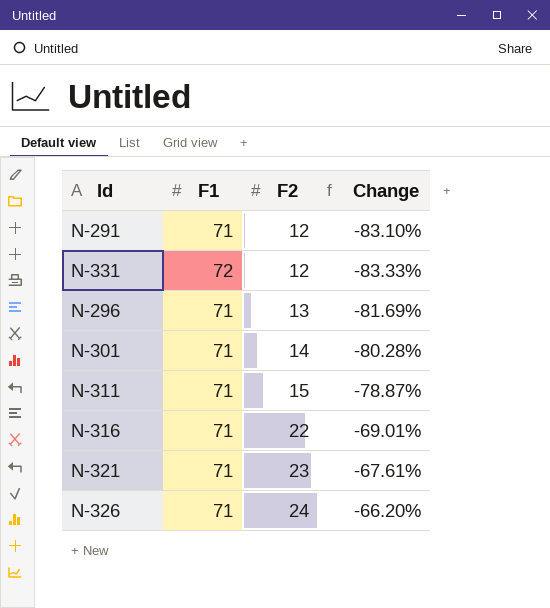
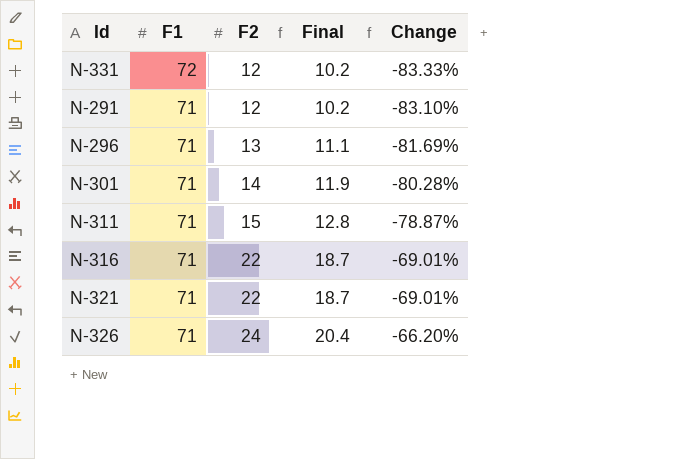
row order: F2 ascending -> F1 descending
column Final | formula: none -> [F2] * 0.85
N-321 | F2: 23 -> 22
N-321 | Change: -67.61% -> -69.01%

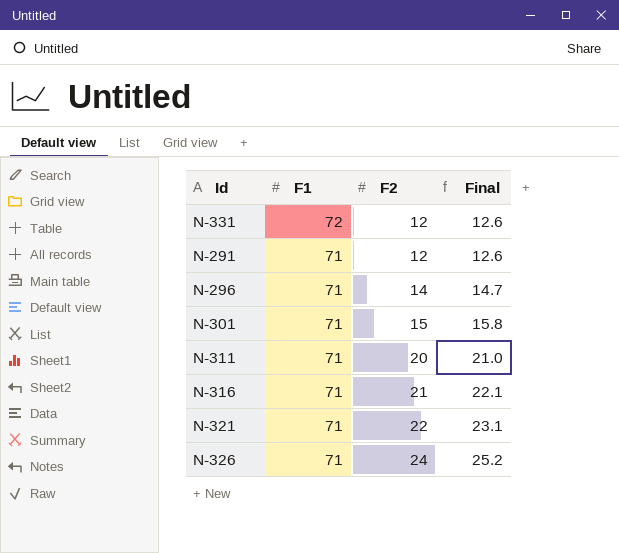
column Change | formula: ([F2] - [F1]) / [F1] -> none
column Final | formula: [F2] * 0.85 -> [F2] * 1.05
N-296 | F2: 13 -> 14
N-301 | F2: 14 -> 15
N-311 | F2: 15 -> 20
N-316 | F2: 22 -> 21

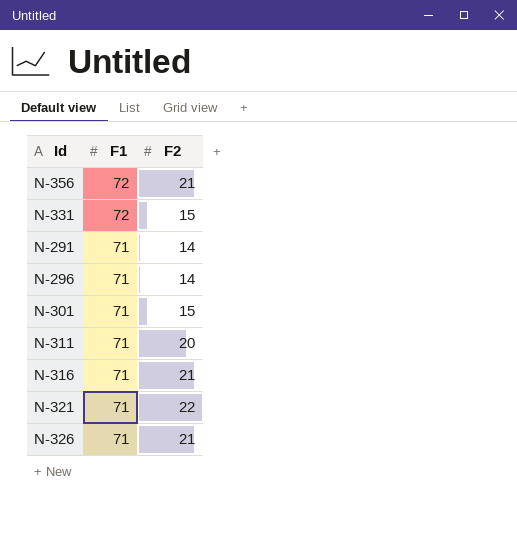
column Final | formula: [F2] * 1.05 -> none
row N-356: none -> 72 | 21
N-331 | F2: 12 -> 15
N-291 | F2: 12 -> 14
N-326 | F2: 24 -> 21

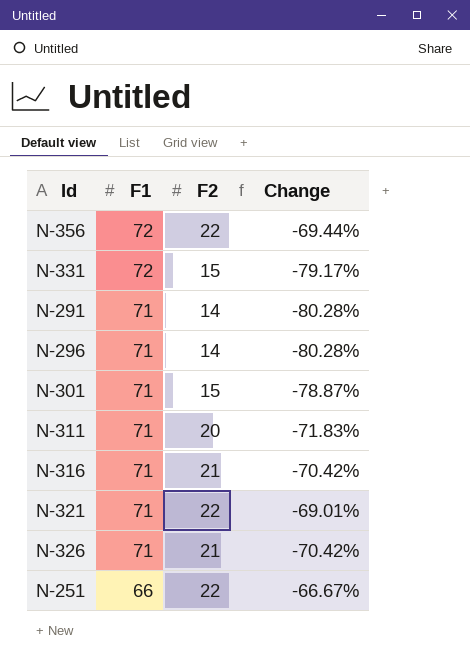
column Change | formula: none -> ([F2] - [F1]) / [F1]
N-356 | F2: 21 -> 22
row N-251: none -> 66 | 22 | -66.67%

